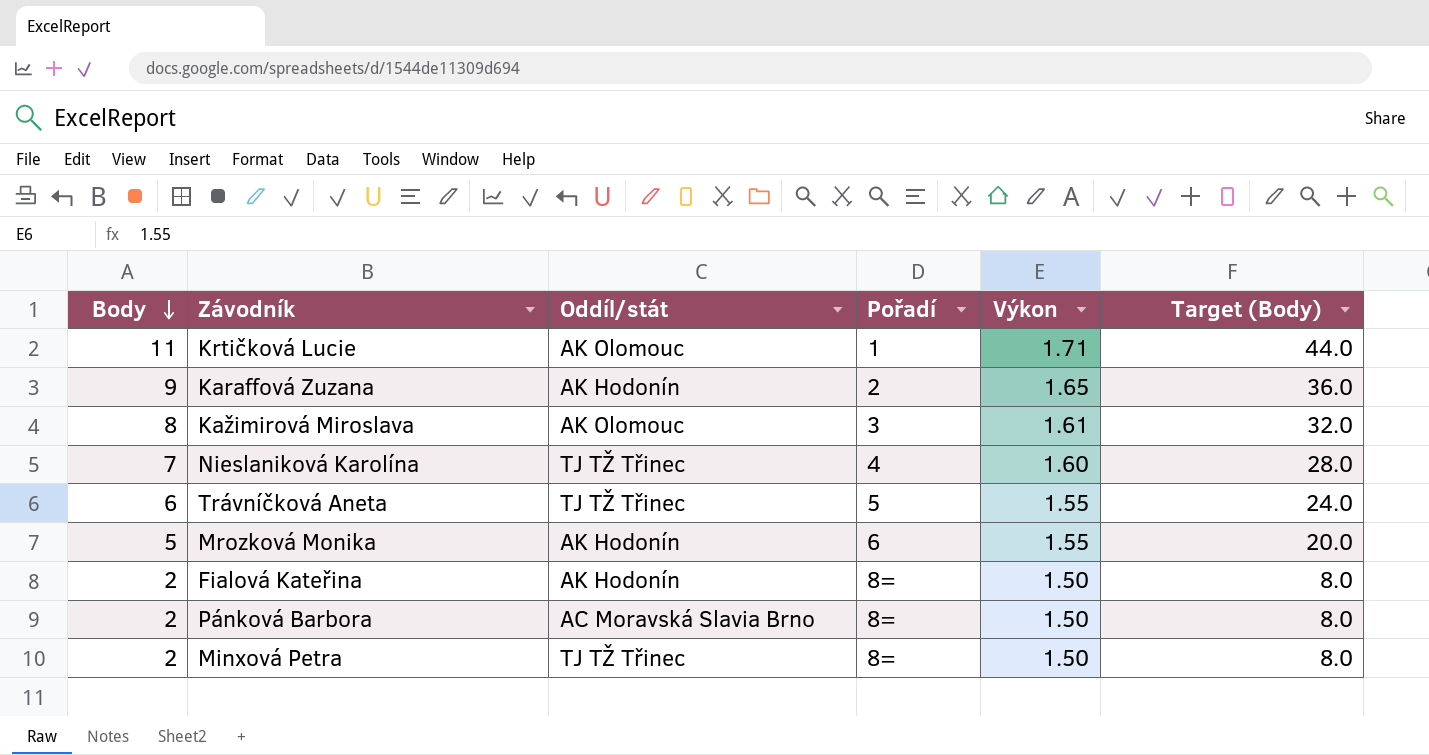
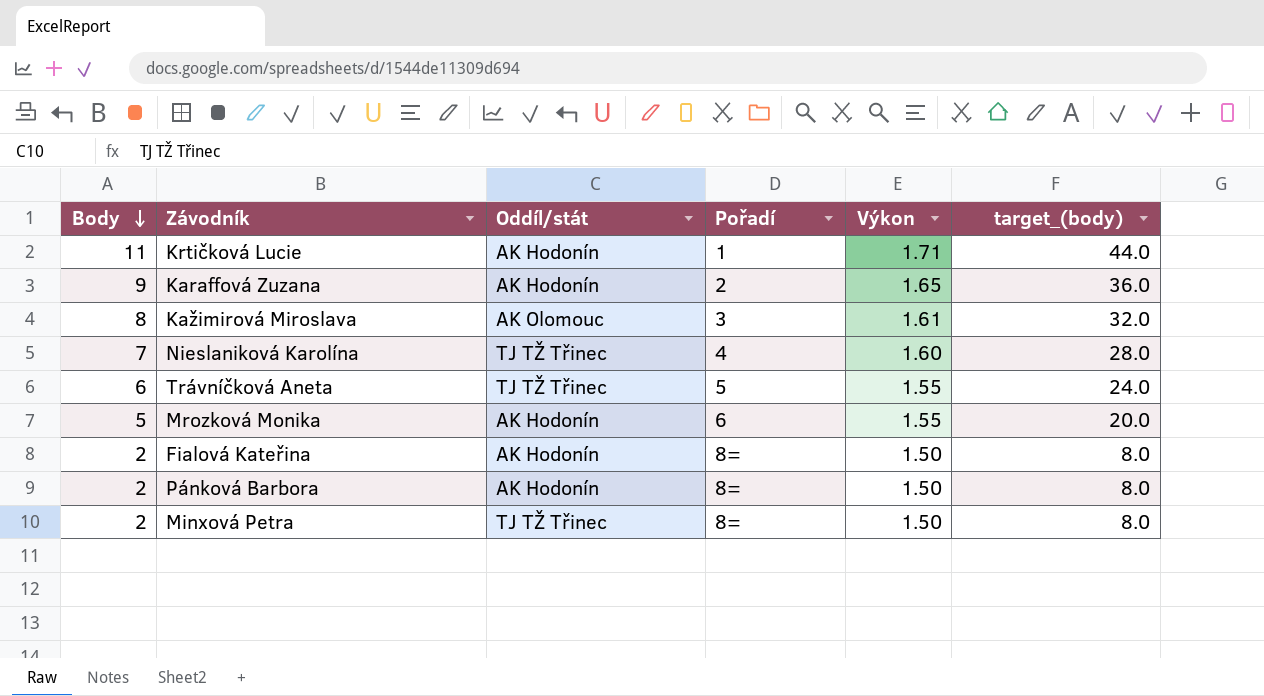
column name: Target (Body) -> target_(body)
Krtičková Lucie | Oddíl/stát: AK Olomouc -> AK Hodonín
Pánková Barbora | Oddíl/stát: AC Moravská Slavia Brno -> AK Hodonín

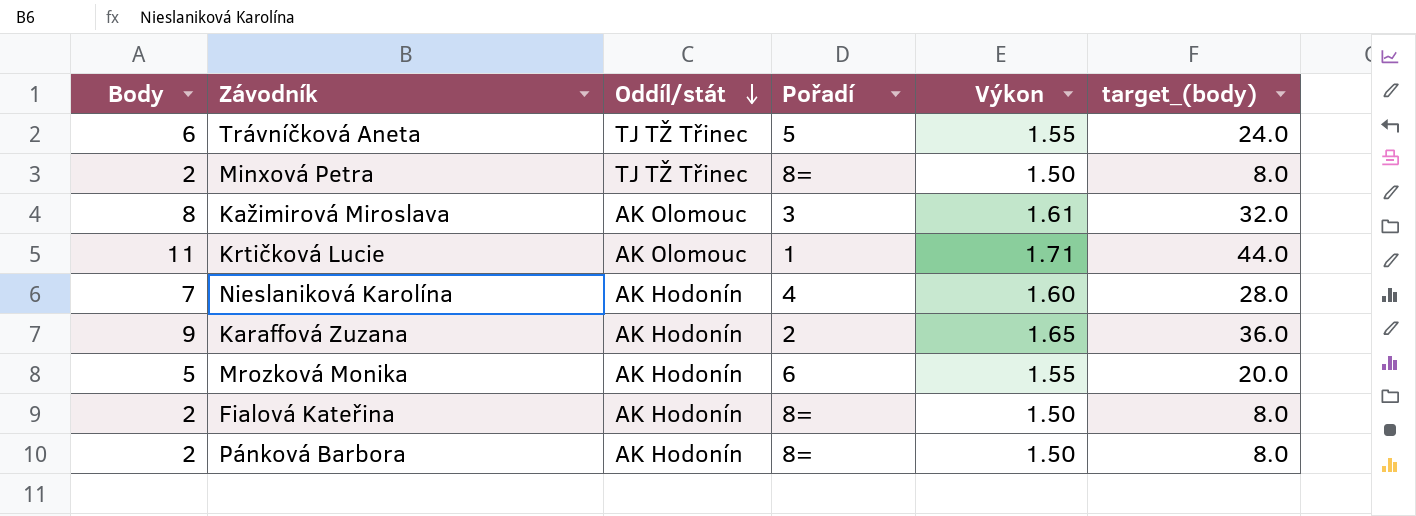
row order: Body descending -> Oddíl/stát descending
Krtičková Lucie | Oddíl/stát: AK Hodonín -> AK Olomouc
Nieslaniková Karolína | Oddíl/stát: TJ TŽ Třinec -> AK Hodonín

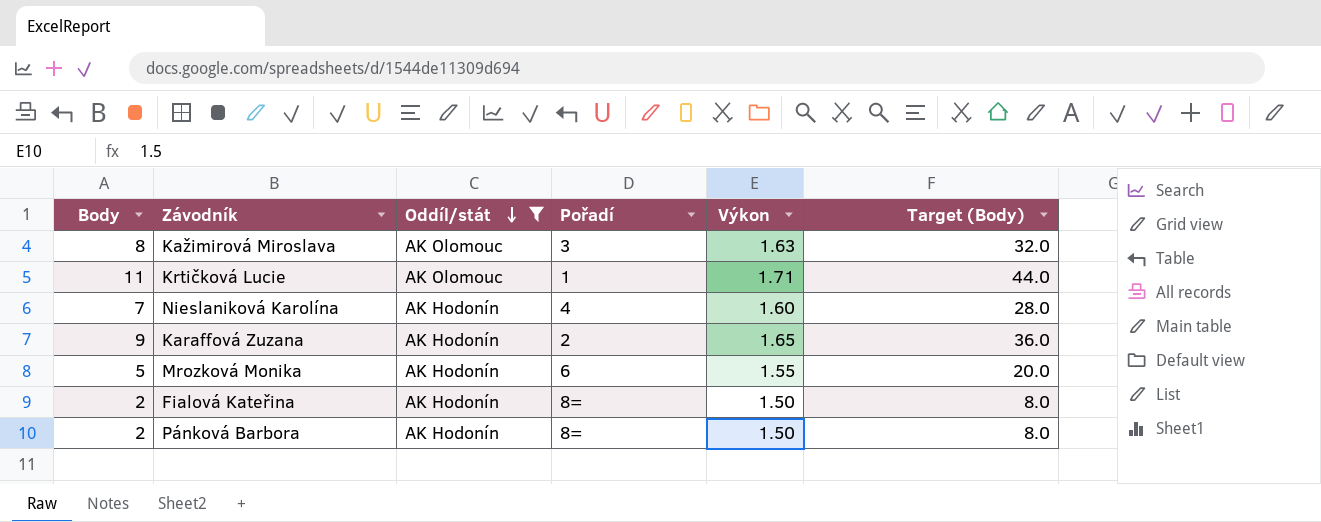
filter: none -> Oddíl/stát != TJ TŽ Třinec
column name: target_(body) -> Target (Body)
Kažimirová Miroslava | Výkon: 1.61 -> 1.63

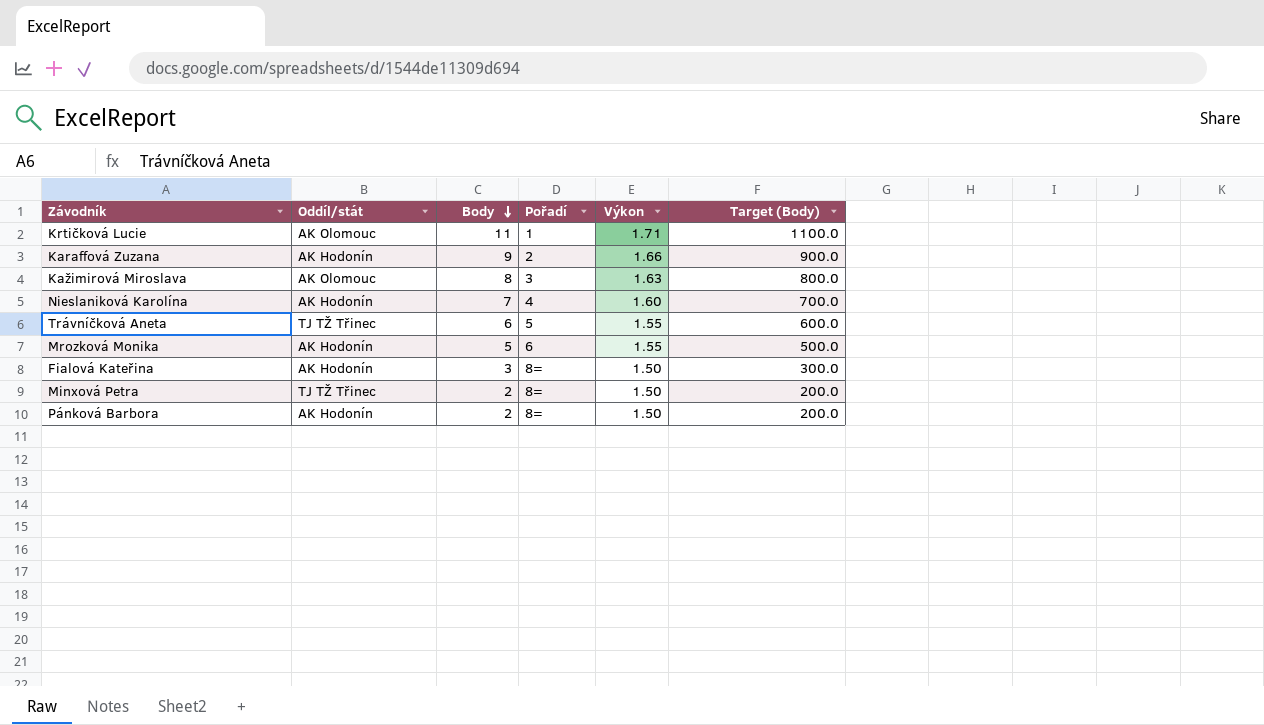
filter: Oddíl/stát != TJ TŽ Třinec -> none
row order: Oddíl/stát descending -> Body descending
column Body | position: 1 -> 3
column Target (Body) | formula: [Body] * 4 -> [Body] * 100
Karaffová Zuzana | Výkon: 1.65 -> 1.66
Fialová Kateřina | Body: 2 -> 3

